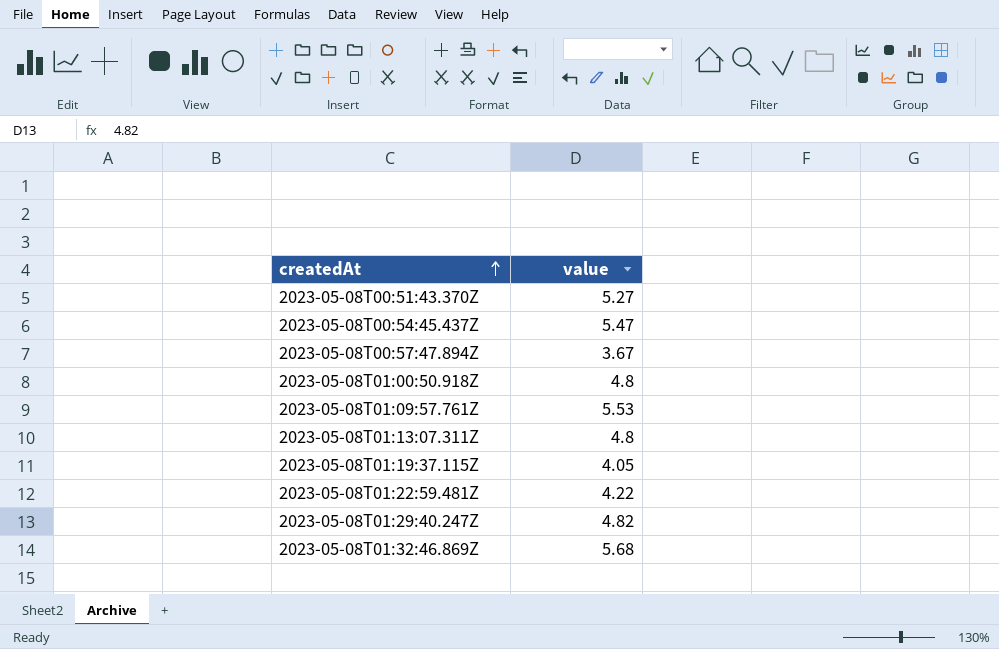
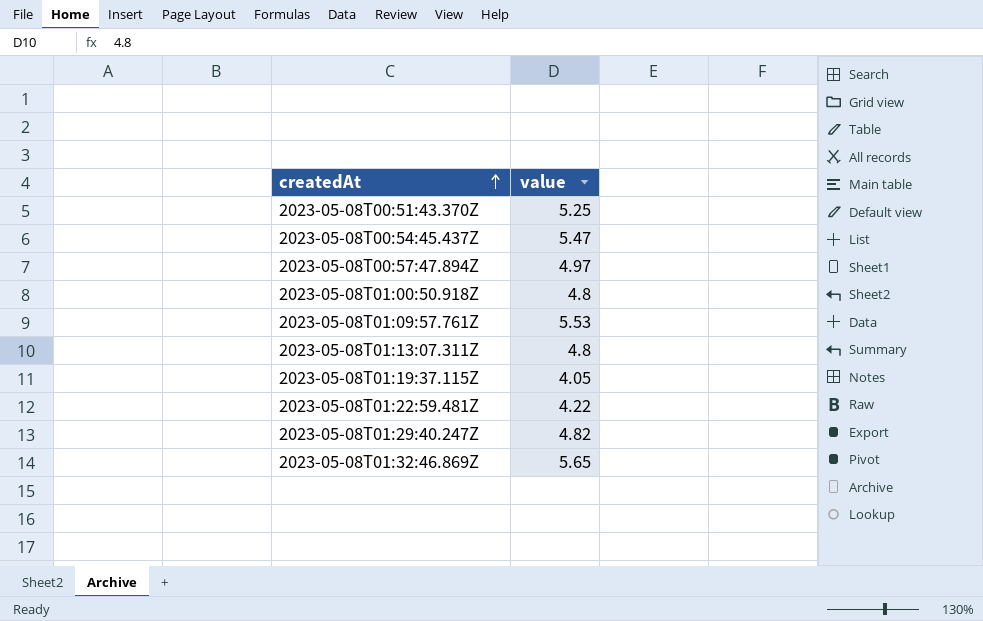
2023-05-08T00:51:43.370Z | value: 5.27 -> 5.25
2023-05-08T00:57:47.894Z | value: 3.67 -> 4.97
2023-05-08T01:32:46.869Z | value: 5.68 -> 5.65

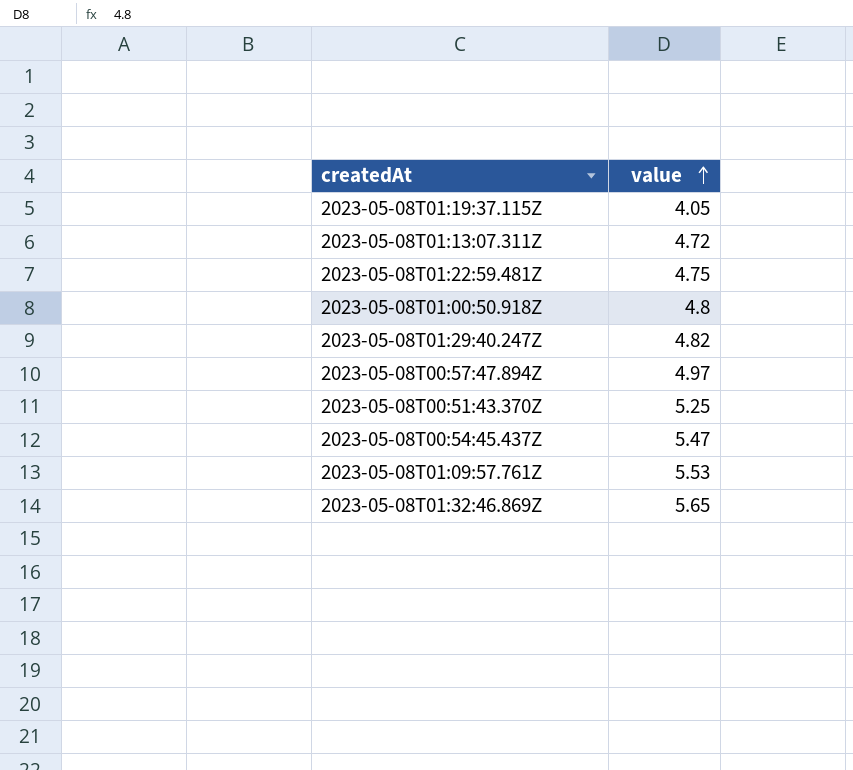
row order: createdAt ascending -> value ascending
2023-05-08T01:13:07.311Z | value: 4.8 -> 4.72
2023-05-08T01:22:59.481Z | value: 4.22 -> 4.75

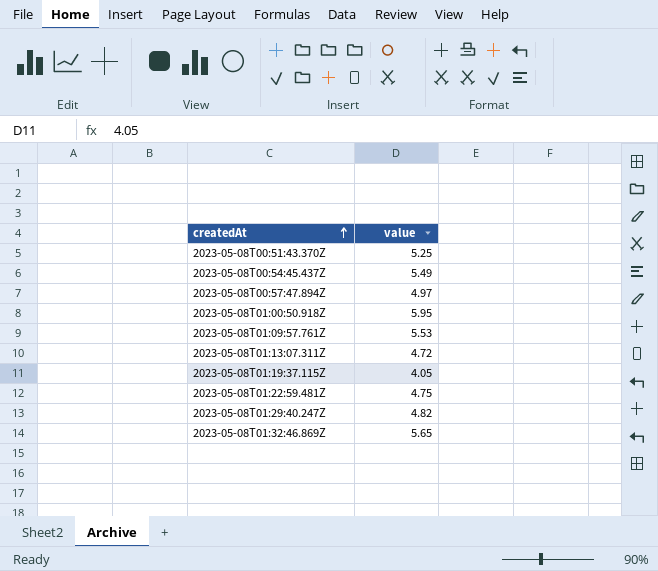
row order: value ascending -> createdAt ascending
2023-05-08T00:54:45.437Z | value: 5.47 -> 5.49
2023-05-08T01:00:50.918Z | value: 4.8 -> 5.95

